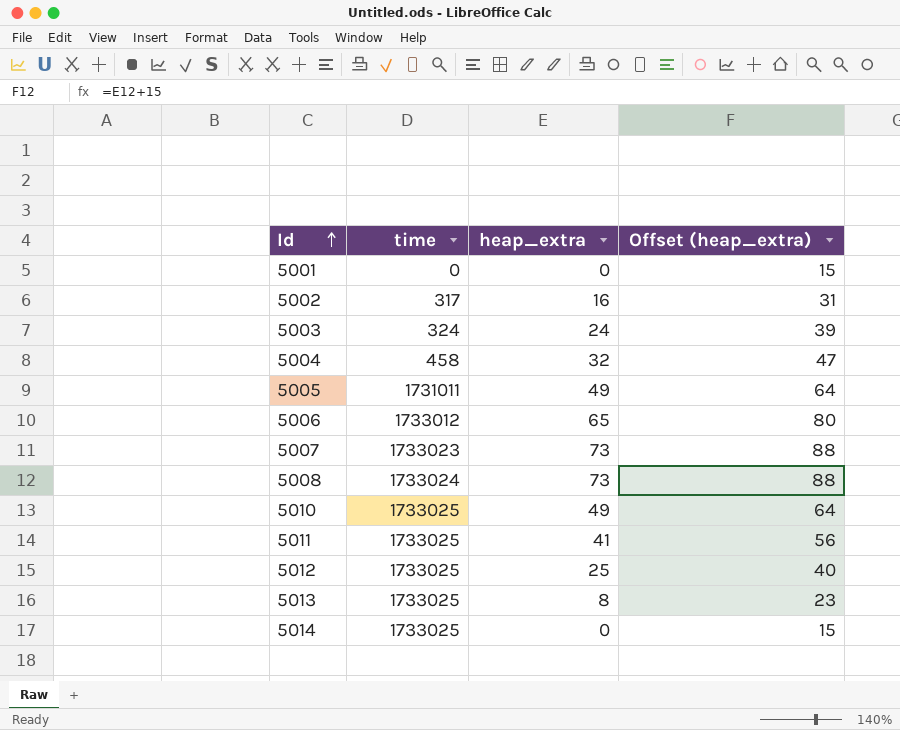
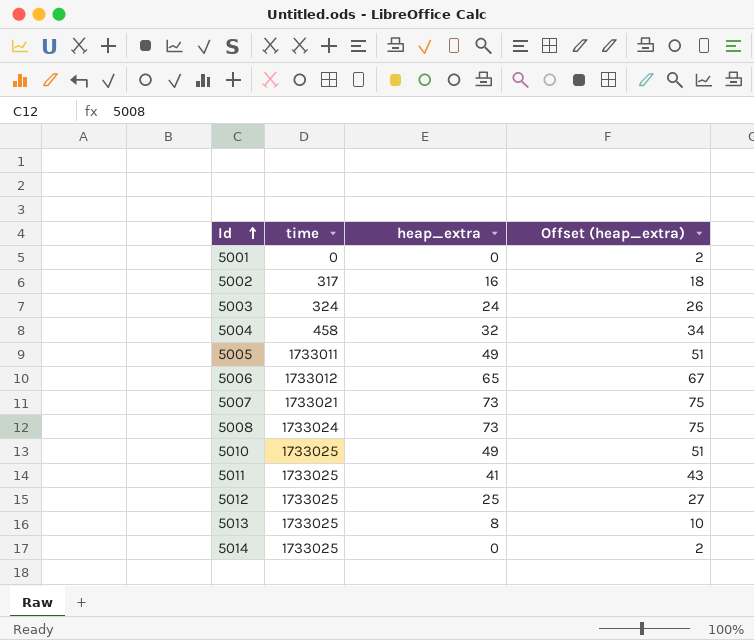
column Offset (heap_extra) | formula: [heap_extra] + 15 -> [heap_extra] + 2
5005 | time: 1731011 -> 1733011
5007 | time: 1733023 -> 1733021

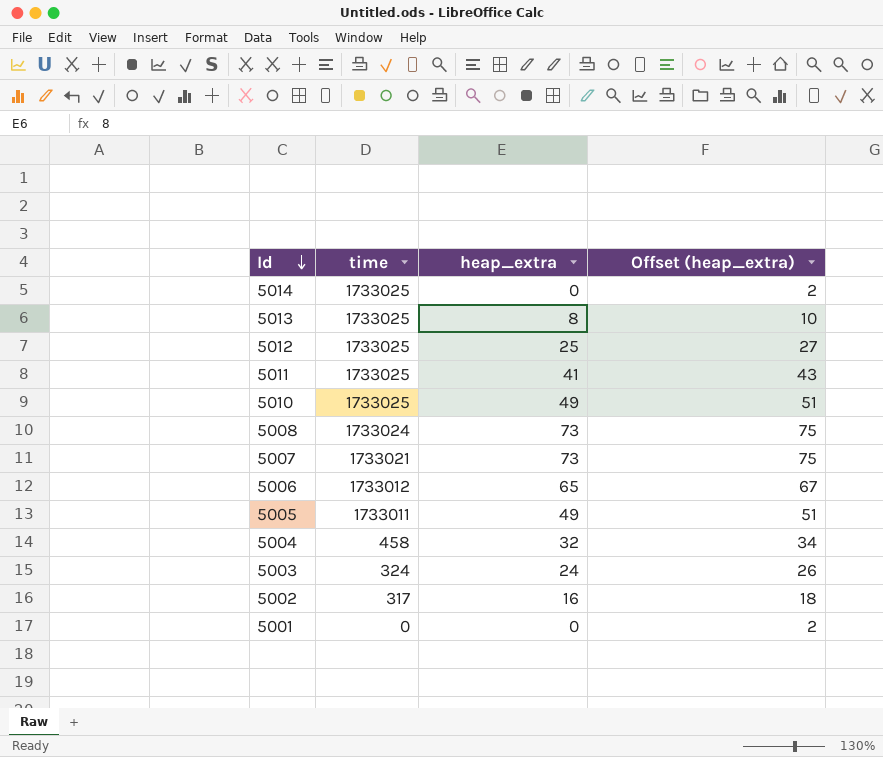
row order: Id ascending -> Id descending

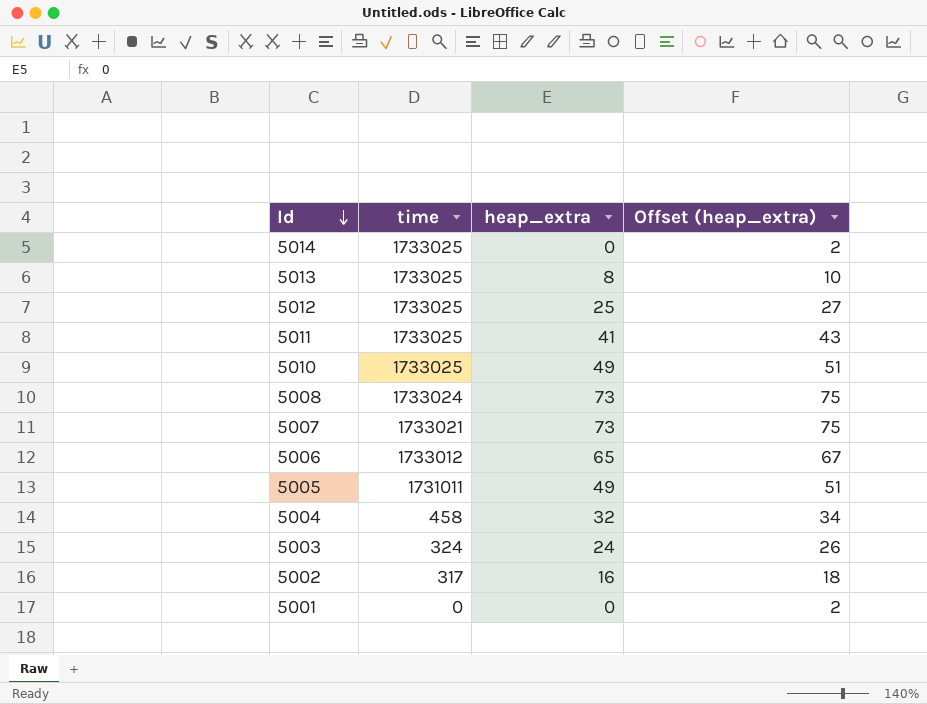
5005 | time: 1733011 -> 1731011

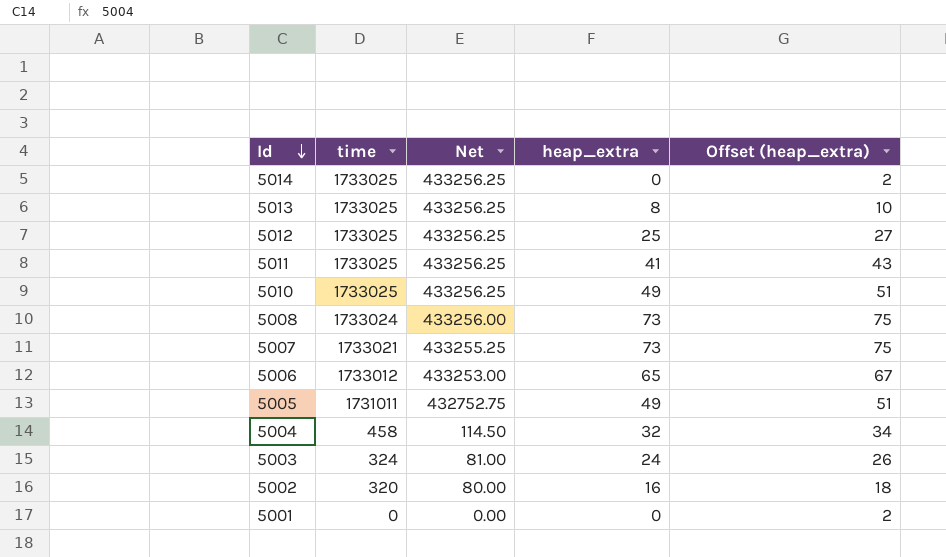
column Net | formula: none -> [time] * 0.25
5002 | time: 317 -> 320

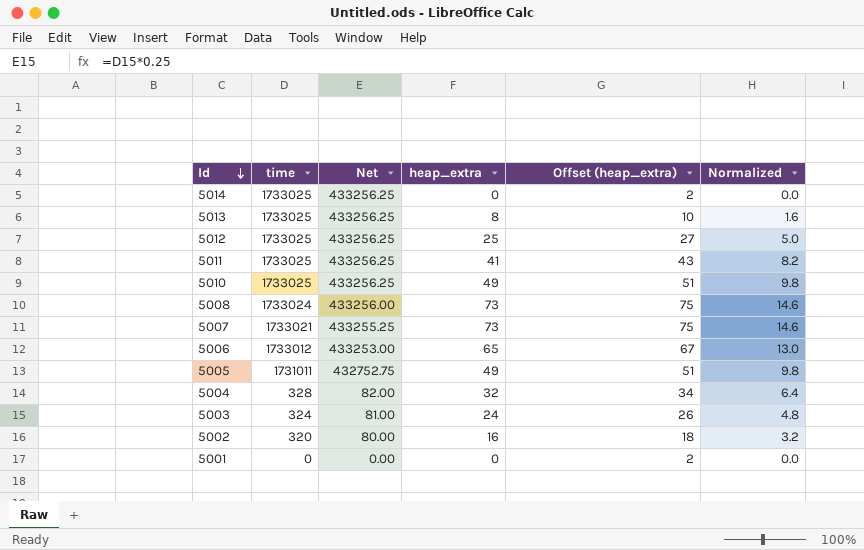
column Normalized | formula: none -> [heap_extra] * 0.2
5004 | time: 458 -> 328
5004 | Net: 114.50 -> 82.00

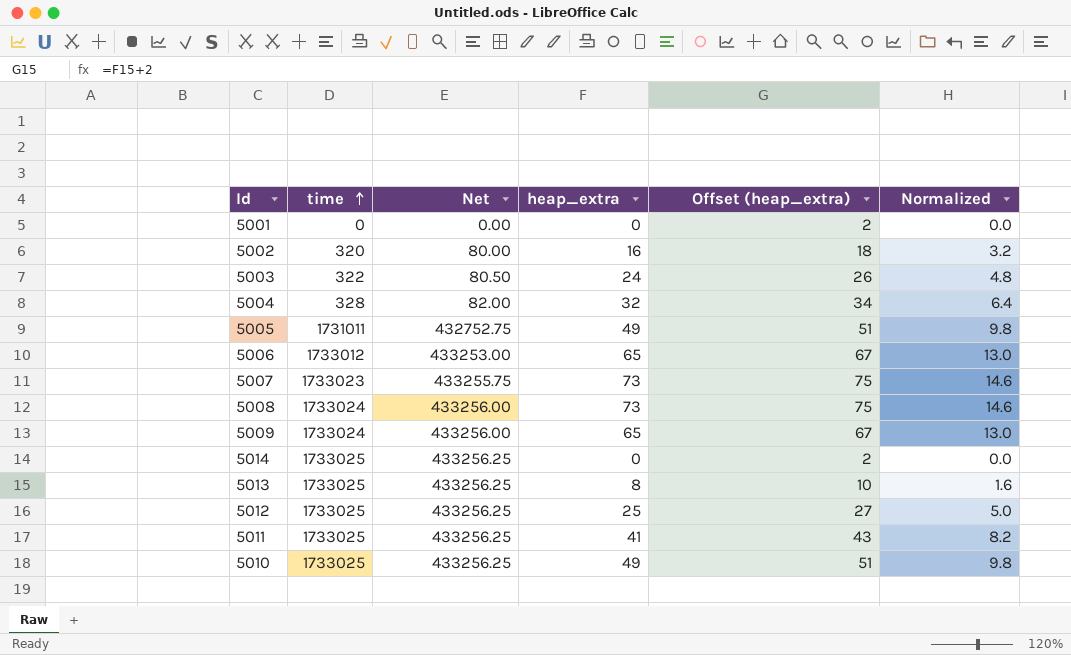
row order: Id descending -> time ascending
5003 | time: 324 -> 322
5003 | Net: 81.00 -> 80.50
5007 | time: 1733021 -> 1733023
5007 | Net: 433255.25 -> 433255.75
row 5009: none -> 1733024 | 433256.00 | 65 | 67 | 13.0

